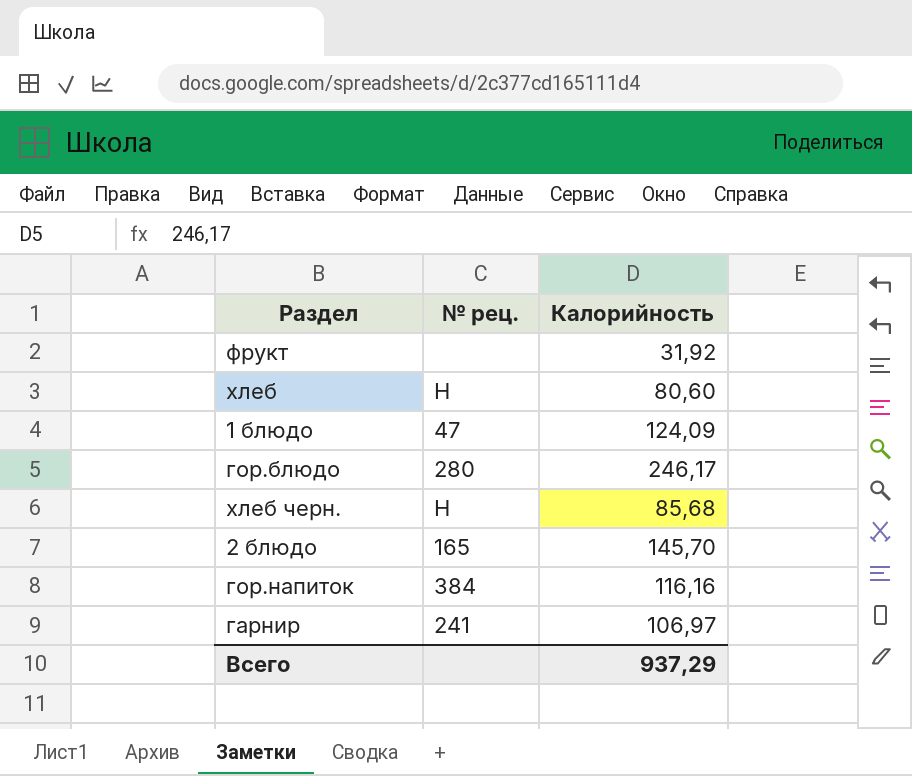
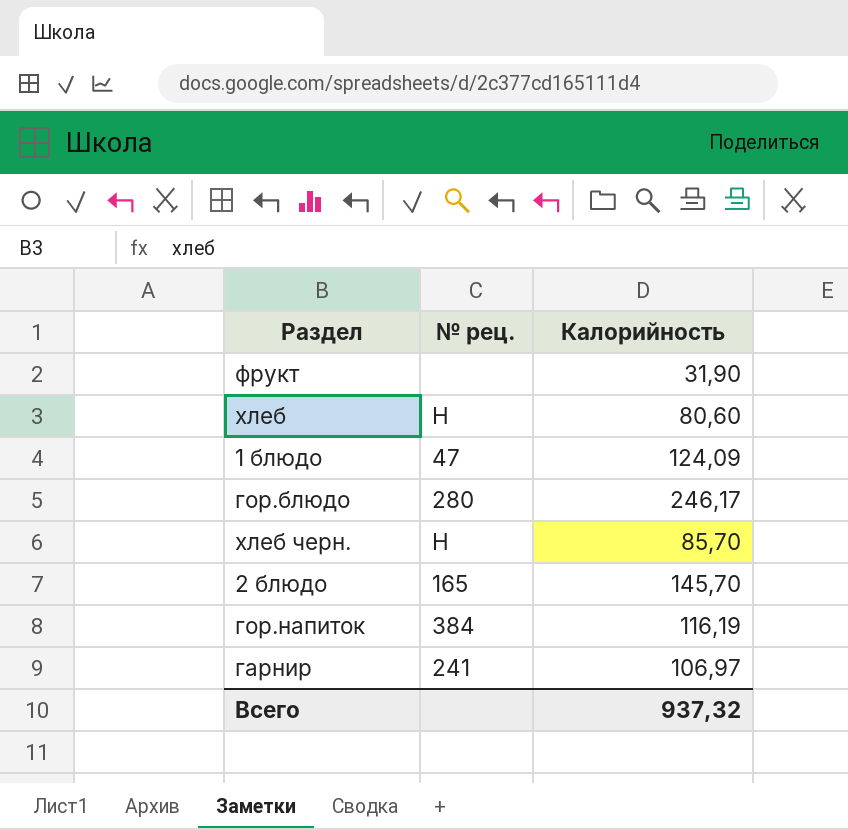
фрукт | Калорийность: 31,92 -> 31,90
хлеб черн. | Калорийность: 85,68 -> 85,70
гор.напиток | Калорийность: 116,16 -> 116,19
Всего | Калорийность: 937,29 -> 937,32

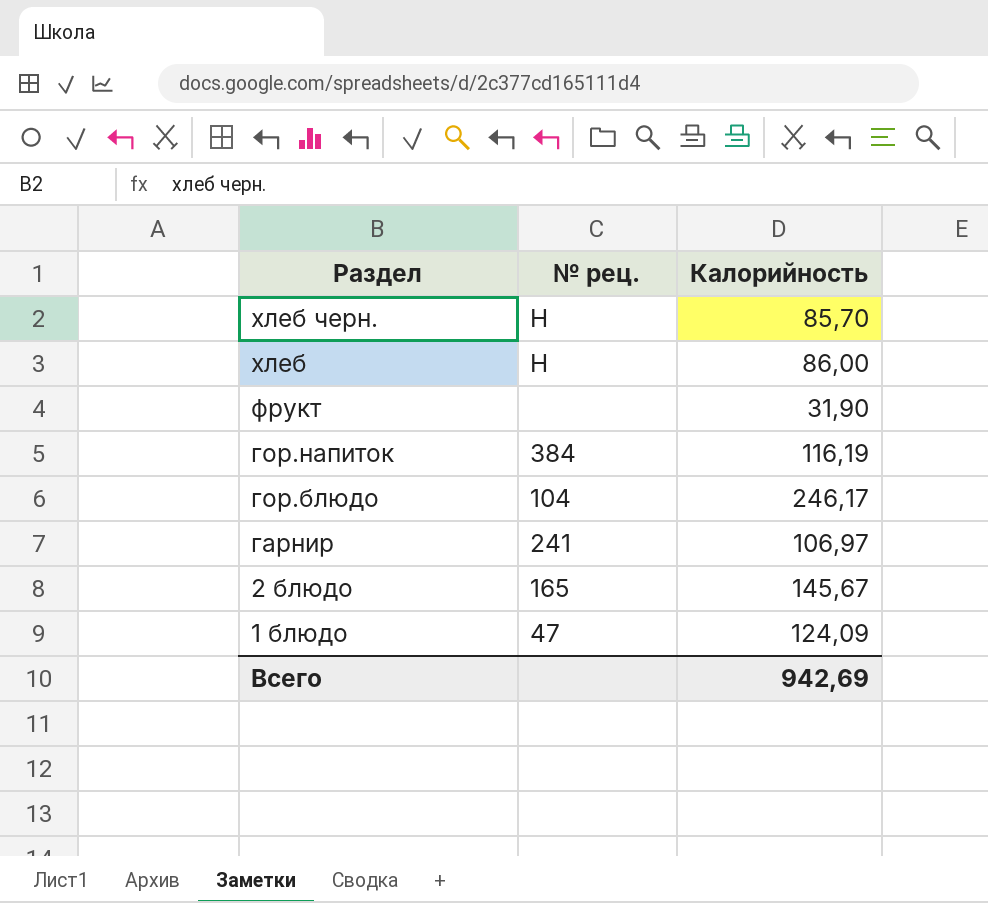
row order: none -> Раздел descending
хлеб | Калорийность: 80,60 -> 86,00
гор.блюдо | № рец.: 280 -> 104
2 блюдо | Калорийность: 145,70 -> 145,67
Всего | Калорийность: 937,32 -> 942,69

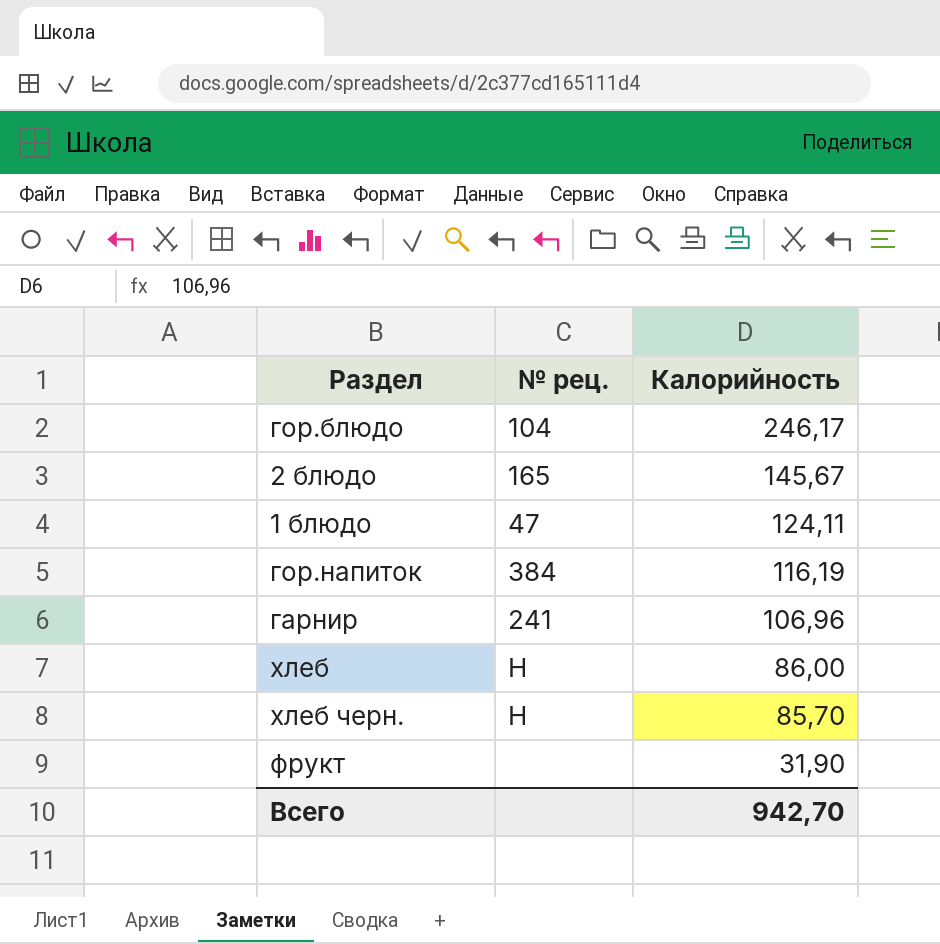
row order: Раздел descending -> Калорийность descending
1 блюдо | Калорийность: 124,09 -> 124,11
гарнир | Калорийность: 106,97 -> 106,96
Всего | Калорийность: 942,69 -> 942,70

